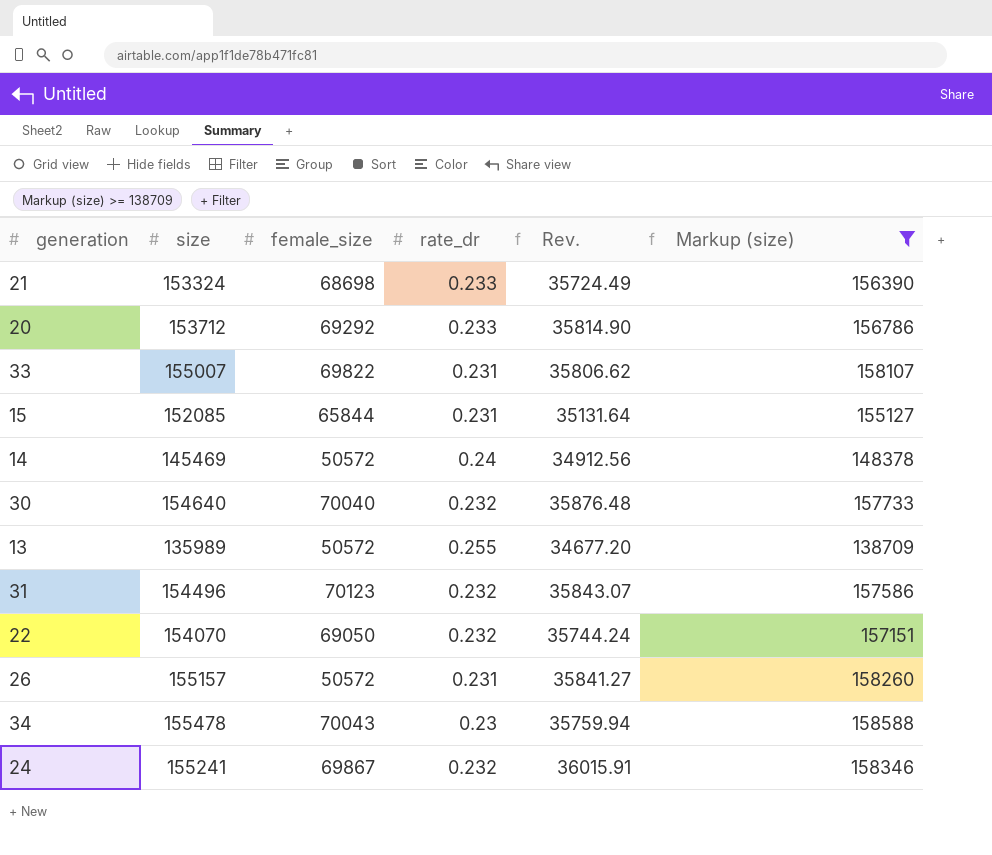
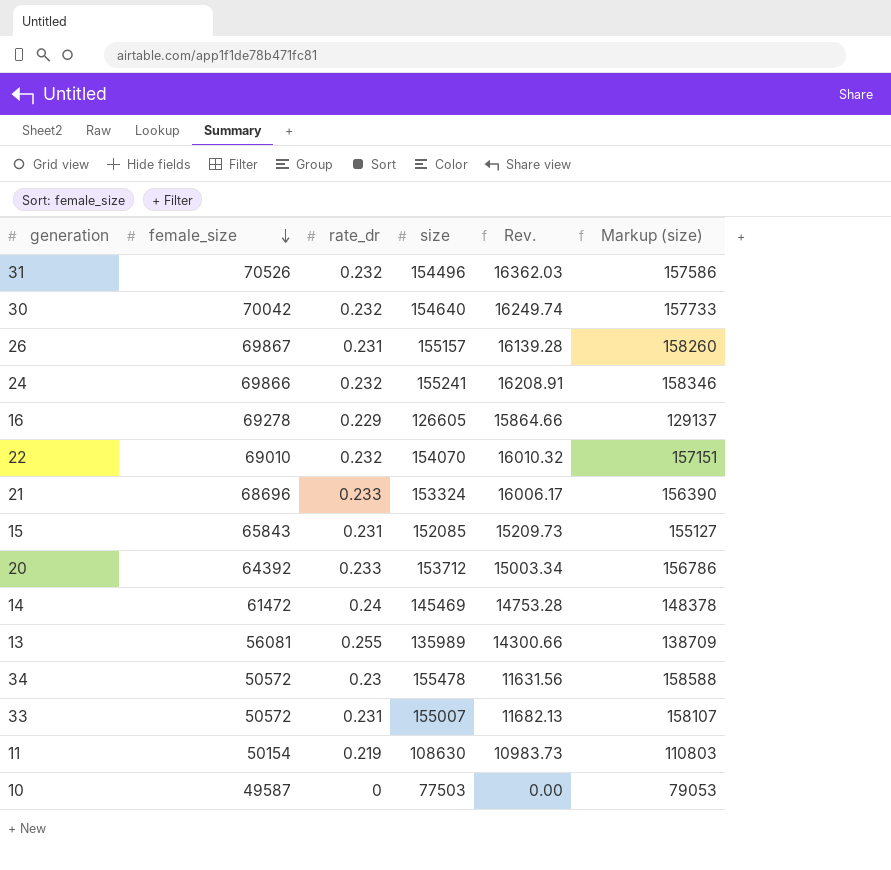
filter: Markup (size) >= 138709 -> none
row order: none -> female_size descending
column size | position: 2 -> 4
column Rev. | formula: [size] * [rate_dr] -> [female_size] * [rate_dr]
31 | female_size: 70123 -> 70526
30 | female_size: 70040 -> 70042
26 | female_size: 50572 -> 69867
24 | female_size: 69867 -> 69866
22 | female_size: 69050 -> 69010
21 | female_size: 68698 -> 68696
15 | female_size: 65844 -> 65843
20 | female_size: 69292 -> 64392
14 | female_size: 50572 -> 61472
13 | female_size: 50572 -> 56081
34 | female_size: 70043 -> 50572
33 | female_size: 69822 -> 50572

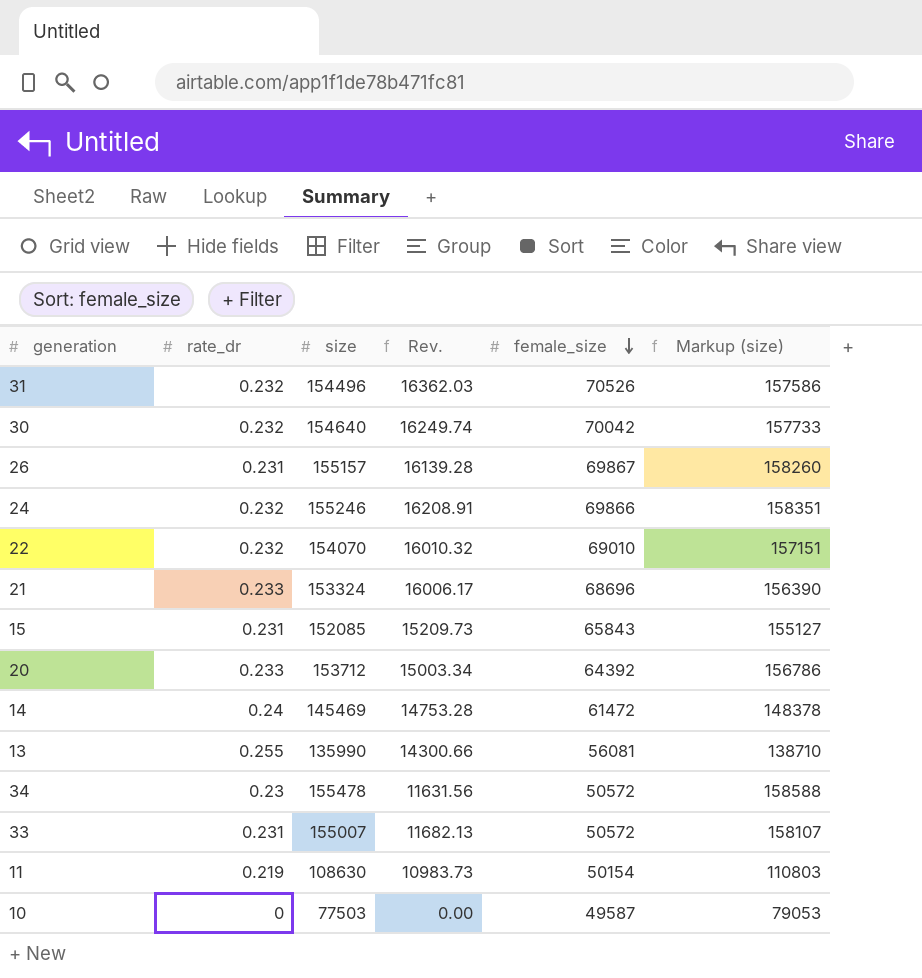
column female_size | position: 2 -> 5
row 16: 69278 | 0.229 | 126605 | 15864.66 | 129137 -> none
24 | size: 155241 -> 155246
24 | Markup (size): 158346 -> 158351
13 | size: 135989 -> 135990
13 | Markup (size): 138709 -> 138710

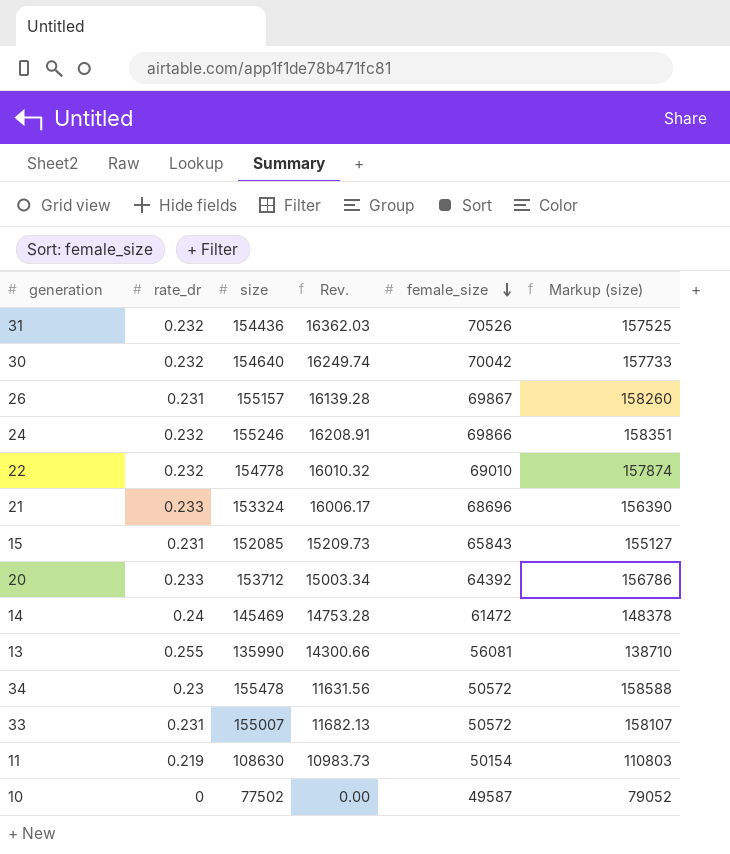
31 | size: 154496 -> 154436
31 | Markup (size): 157586 -> 157525
22 | size: 154070 -> 154778
22 | Markup (size): 157151 -> 157874
10 | size: 77503 -> 77502
10 | Markup (size): 79053 -> 79052

